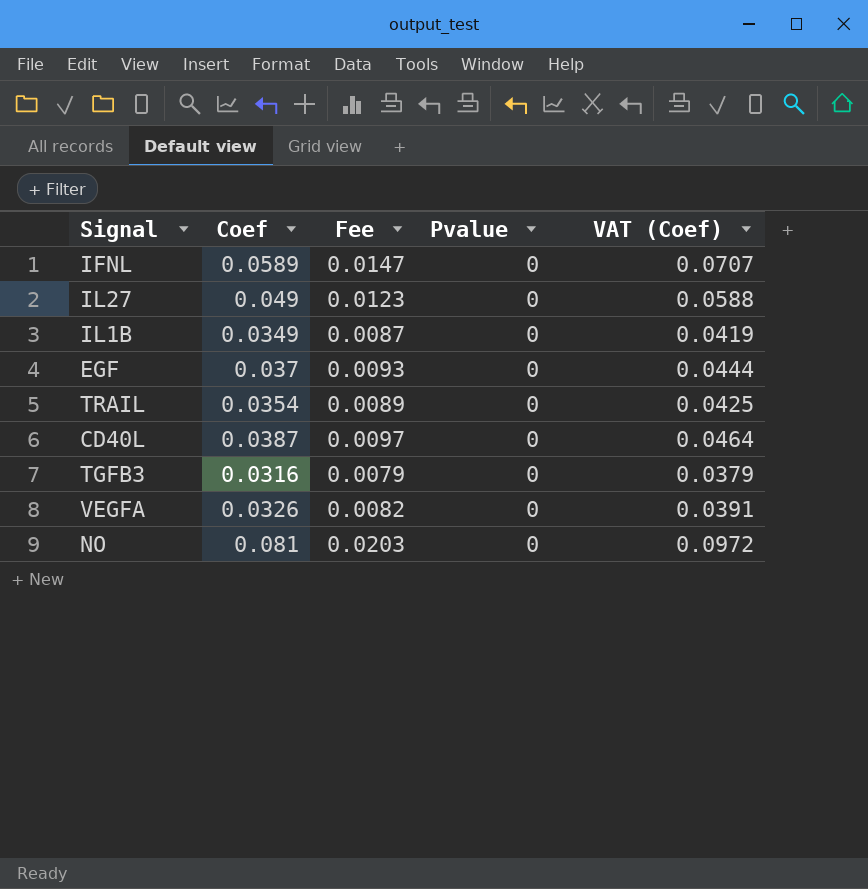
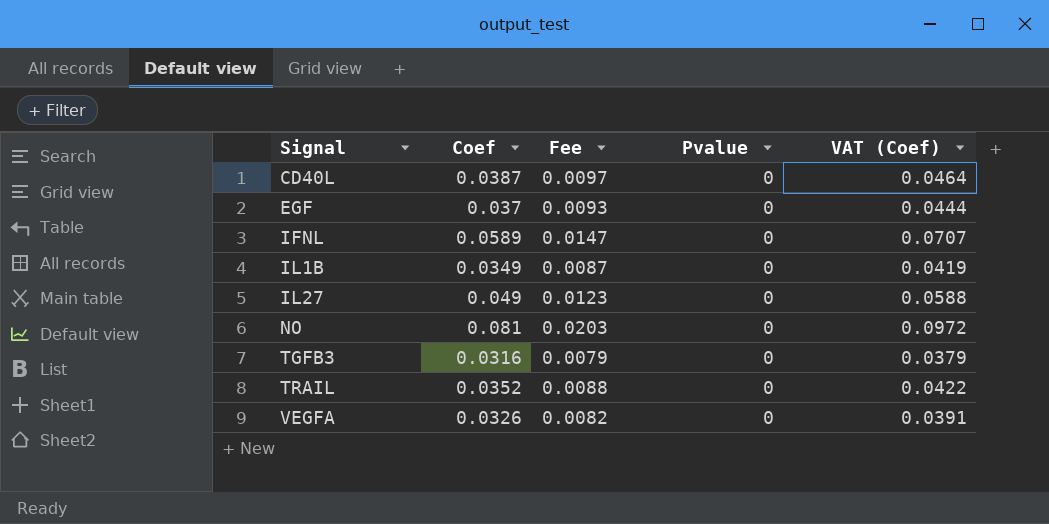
row order: none -> Signal ascending
TRAIL | Coef: 0.0354 -> 0.0352
TRAIL | Fee: 0.0089 -> 0.0088
TRAIL | VAT (Coef): 0.0425 -> 0.0422

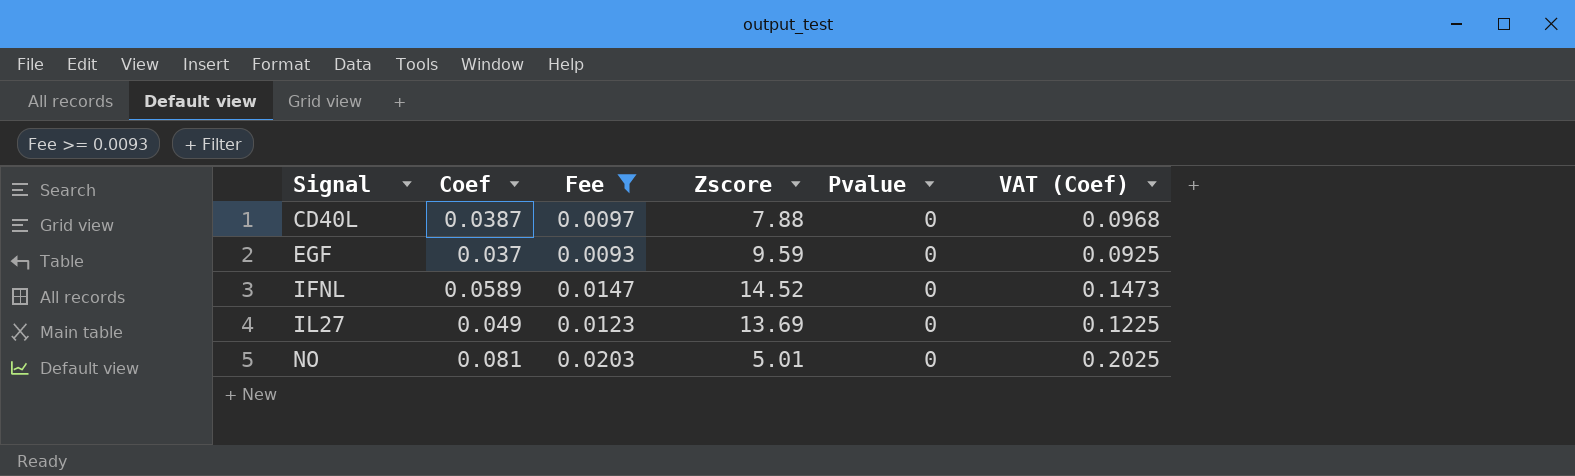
filter: none -> Fee >= 0.0093
column Zscore | position: none -> 4
column VAT (Coef) | formula: [Coef] * 1.2 -> [Coef] * 2.5

